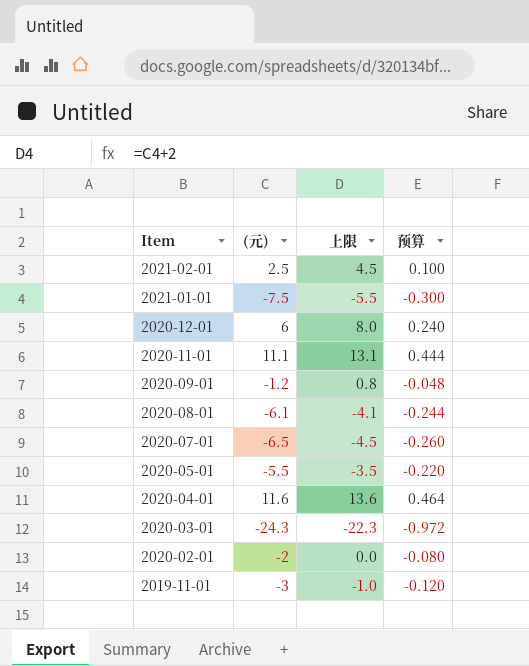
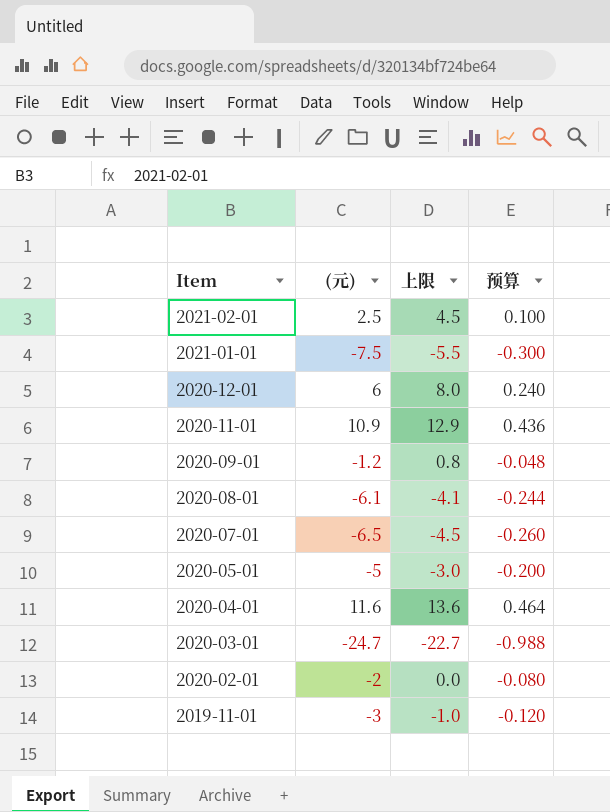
2020-11-01 | (元): 11.1 -> 10.9
2020-11-01 | 上限: 13.1 -> 12.9
2020-11-01 | 预算: 0.444 -> 0.436
2020-05-01 | (元): -5.5 -> -5
2020-05-01 | 上限: -3.5 -> -3.0
2020-05-01 | 预算: -0.220 -> -0.200
2020-03-01 | (元): -24.3 -> -24.7
2020-03-01 | 上限: -22.3 -> -22.7
2020-03-01 | 预算: -0.972 -> -0.988

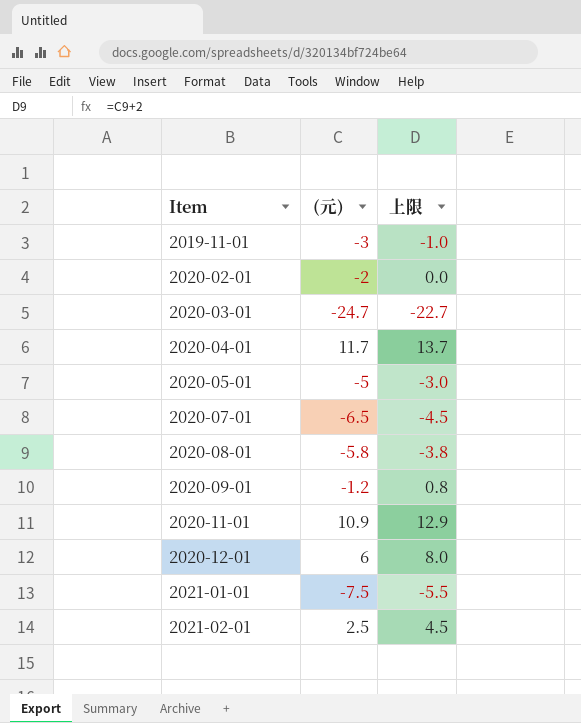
row order: Item descending -> Item ascending
column 预算 | formula: [(元)] * 0.04 -> none
2020-04-01 | (元): 11.6 -> 11.7
2020-04-01 | 上限: 13.6 -> 13.7
2020-08-01 | (元): -6.1 -> -5.8
2020-08-01 | 上限: -4.1 -> -3.8

